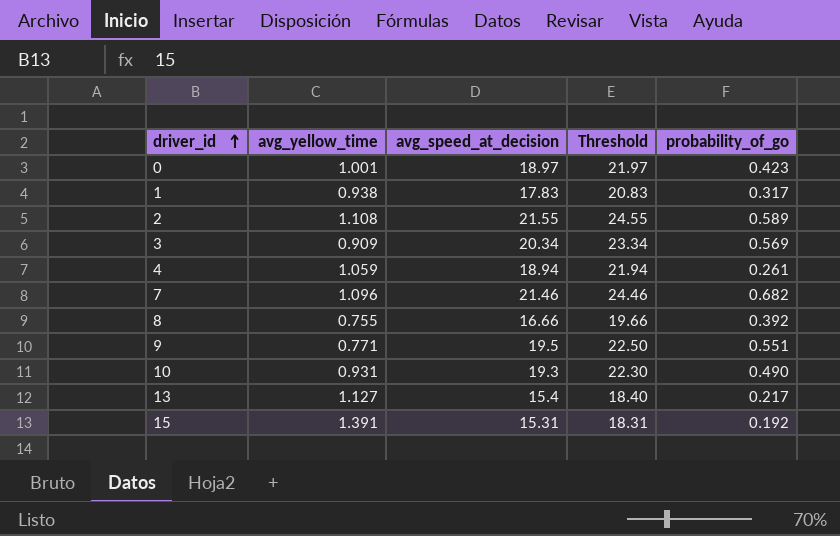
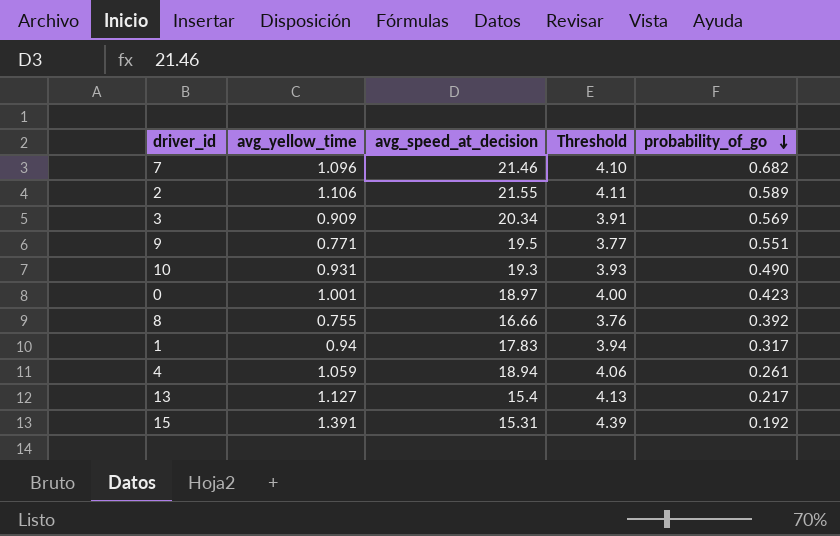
row order: driver_id ascending -> probability_of_go descending
column Threshold | formula: [avg_speed_at_decision] + 3 -> [avg_yellow_time] + 3
2 | avg_yellow_time: 1.108 -> 1.106
1 | avg_yellow_time: 0.938 -> 0.94

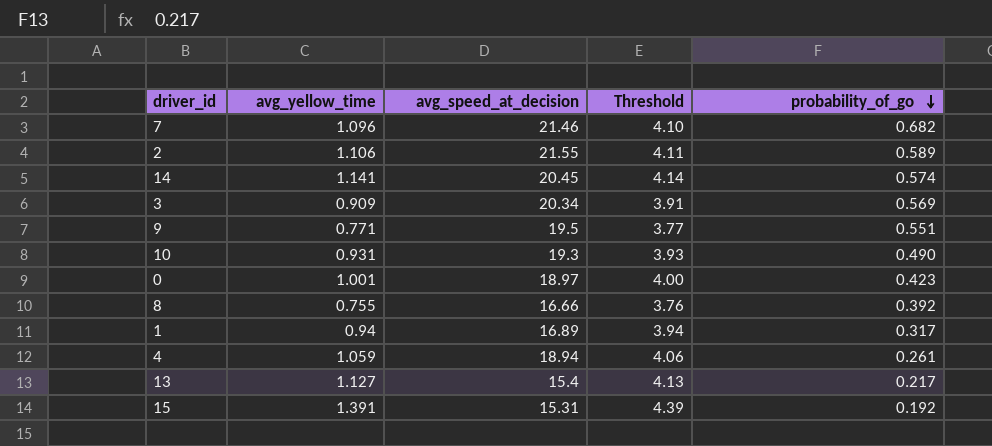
row 14: none -> 1.141 | 20.45 | 4.14 | 0.574
1 | avg_speed_at_decision: 17.83 -> 16.89

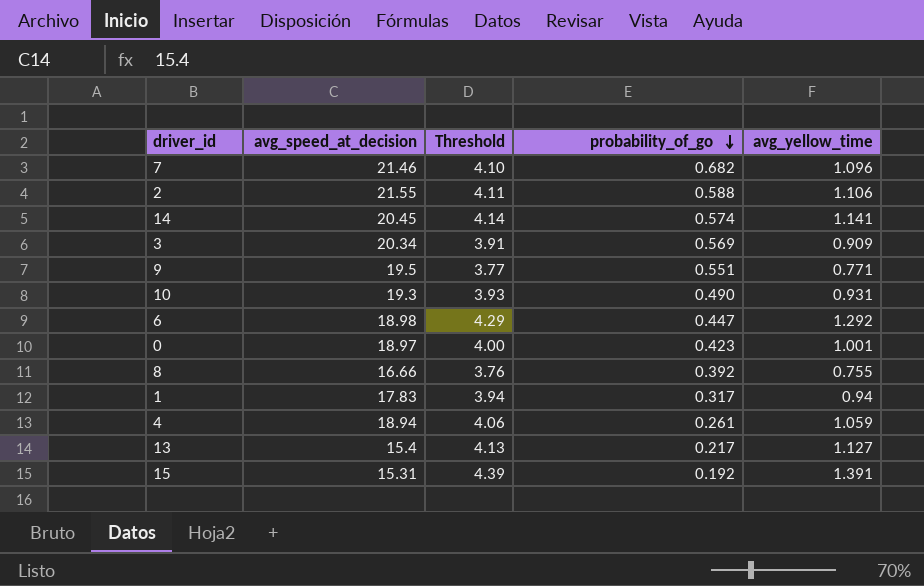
column avg_yellow_time | position: 2 -> 5
2 | probability_of_go: 0.589 -> 0.588
row 6: none -> 18.98 | 4.29 | 0.447 | 1.292
1 | avg_speed_at_decision: 16.89 -> 17.83

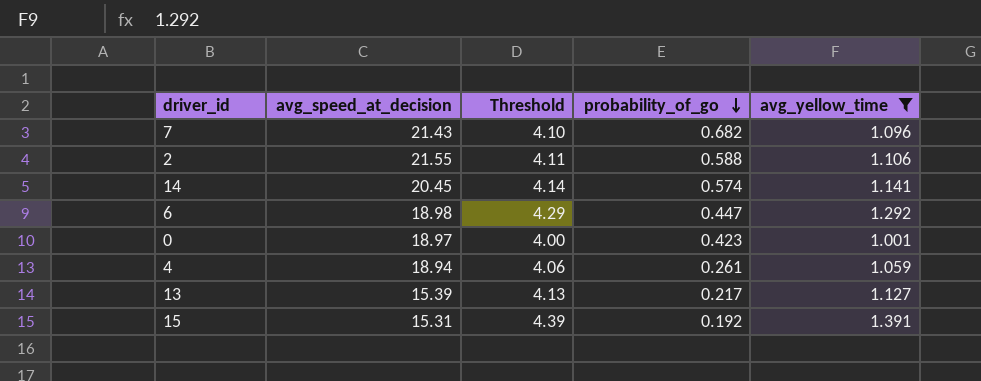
filter: none -> avg_yellow_time >= 1.001
7 | avg_speed_at_decision: 21.46 -> 21.43
13 | avg_speed_at_decision: 15.4 -> 15.39

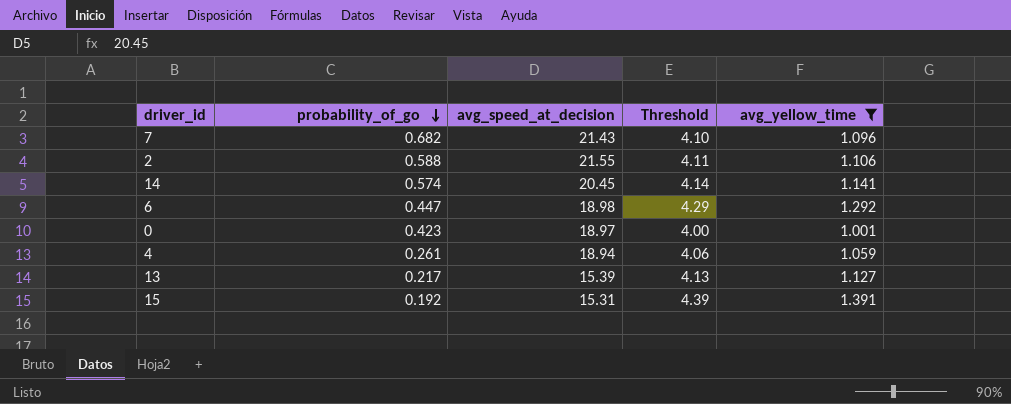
column probability_of_go | position: 4 -> 2

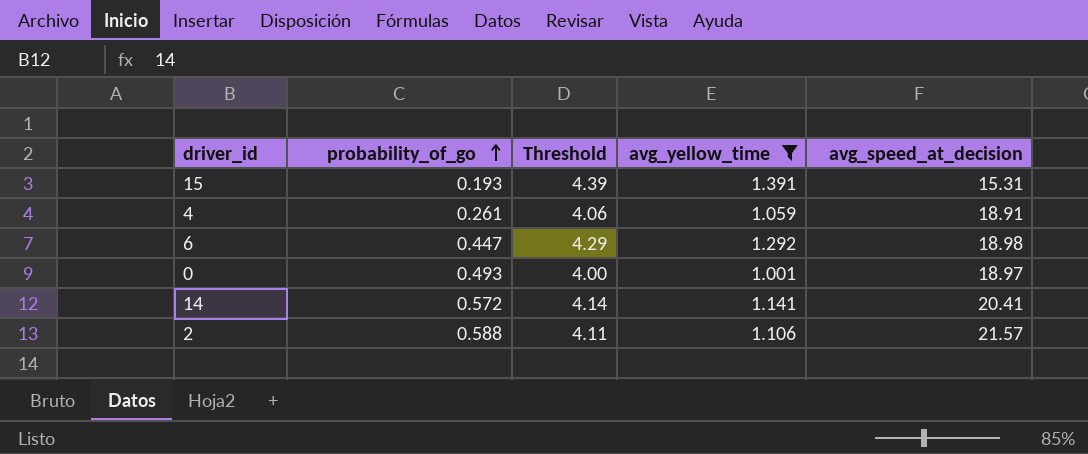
row order: probability_of_go descending -> probability_of_go ascending
column avg_speed_at_decision | position: 3 -> 5
row 7: 0.682 | 21.43 | 4.10 | 1.096 -> none
row 13: 0.217 | 15.39 | 4.13 | 1.127 -> none
15 | probability_of_go: 0.192 -> 0.193
4 | avg_speed_at_decision: 18.94 -> 18.91
0 | probability_of_go: 0.423 -> 0.493
14 | probability_of_go: 0.574 -> 0.572
14 | avg_speed_at_decision: 20.45 -> 20.41
2 | avg_speed_at_decision: 21.55 -> 21.57

